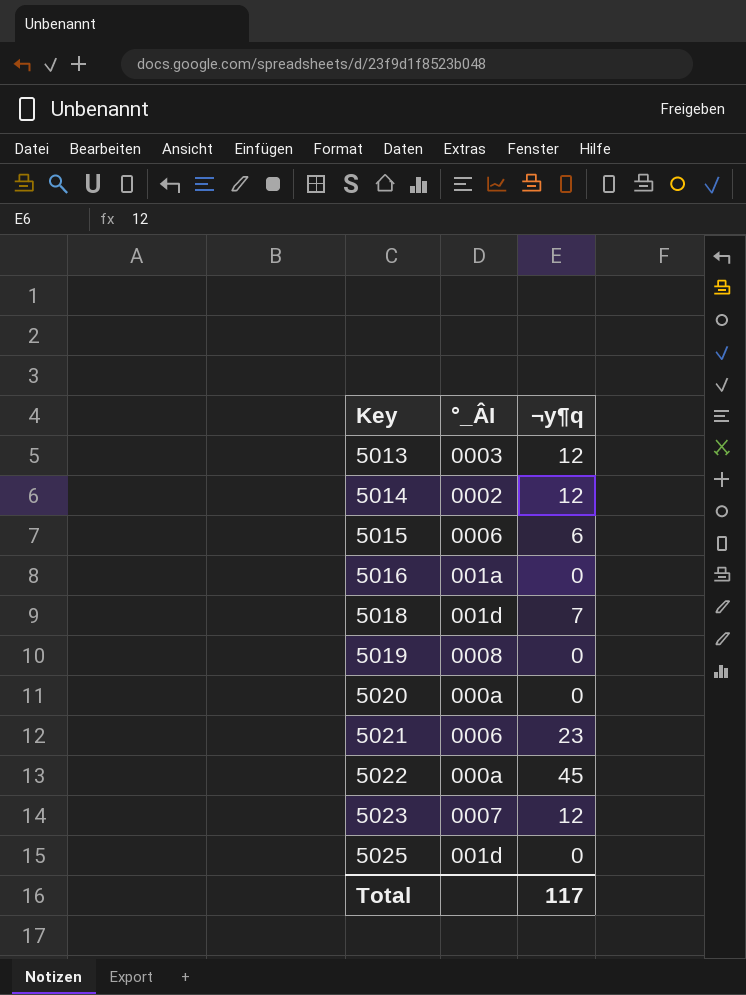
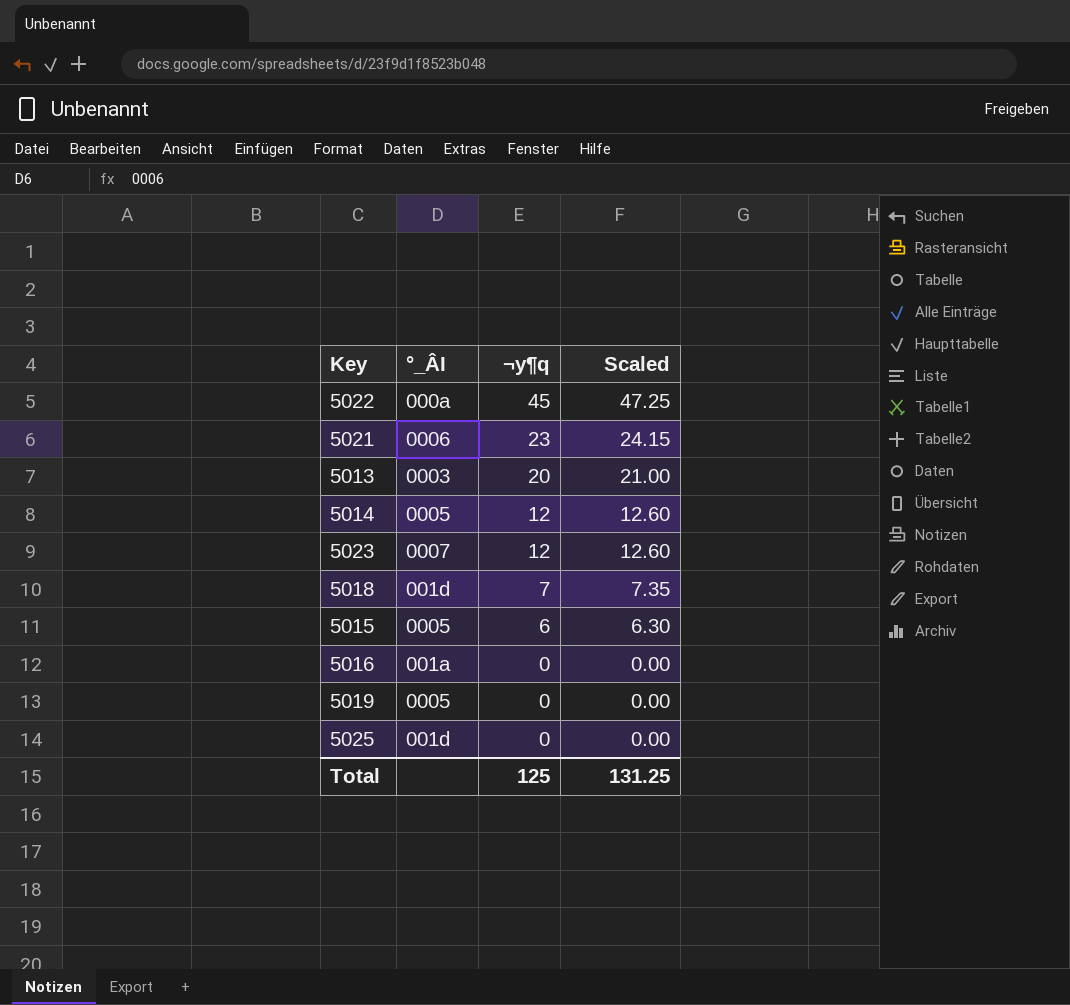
row order: Key ascending -> ¬y¶q descending
column Scaled | formula: none -> [¬y¶q] * 1.05
row 5020: 000a | 0 -> none
5013 | ¬y¶q: 12 -> 20
5014 | °_ÂI: 0002 -> 0005
5015 | °_ÂI: 0006 -> 0005
5019 | °_ÂI: 0008 -> 0005
Total | ¬y¶q: 117 -> 125

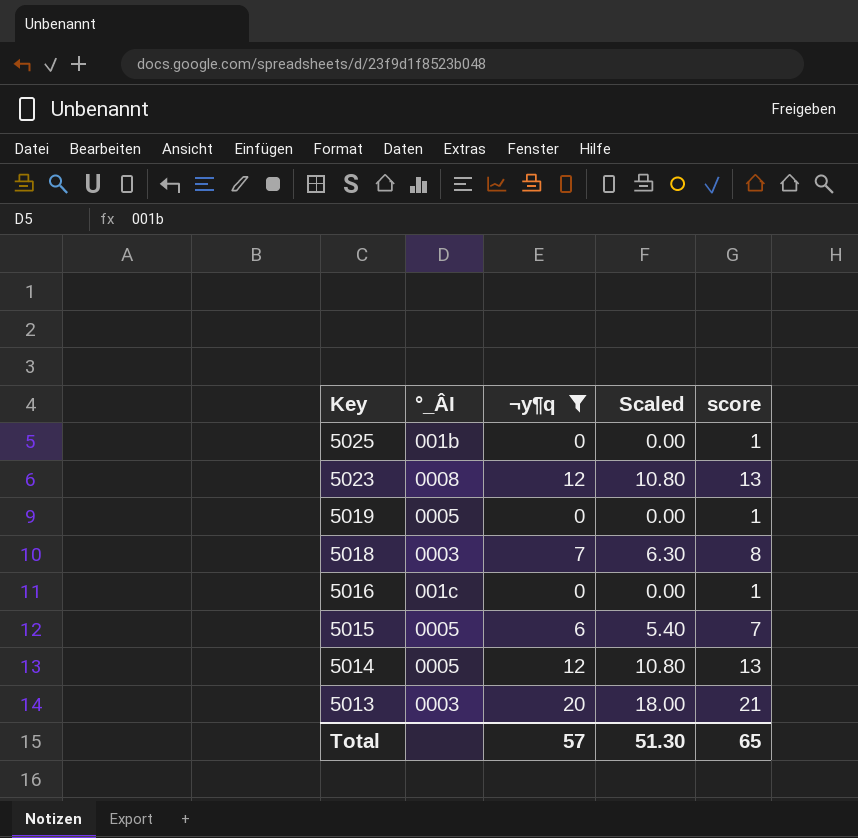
filter: none -> ¬y¶q <= 20
row order: ¬y¶q descending -> Key descending
column Scaled | formula: [¬y¶q] * 1.05 -> [¬y¶q] * 0.9
column score | formula: none -> [¬y¶q] + 1
5025 | °_ÂI: 001d -> 001b
5023 | °_ÂI: 0007 -> 0008
5018 | °_ÂI: 001d -> 0003
5016 | °_ÂI: 001a -> 001c
Total | ¬y¶q: 125 -> 57
Total | Scaled: 131.25 -> 51.30

